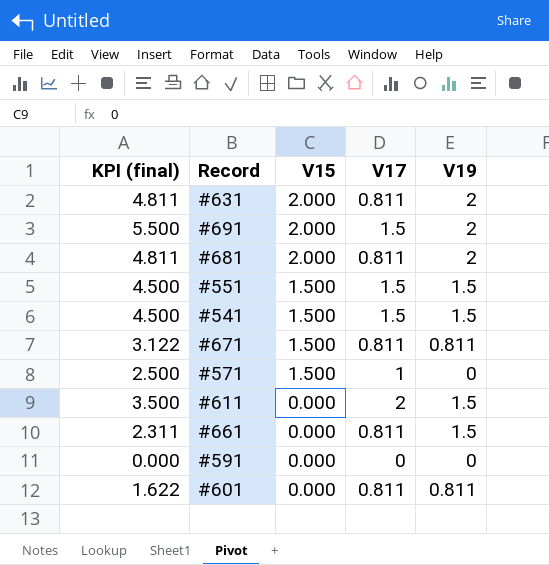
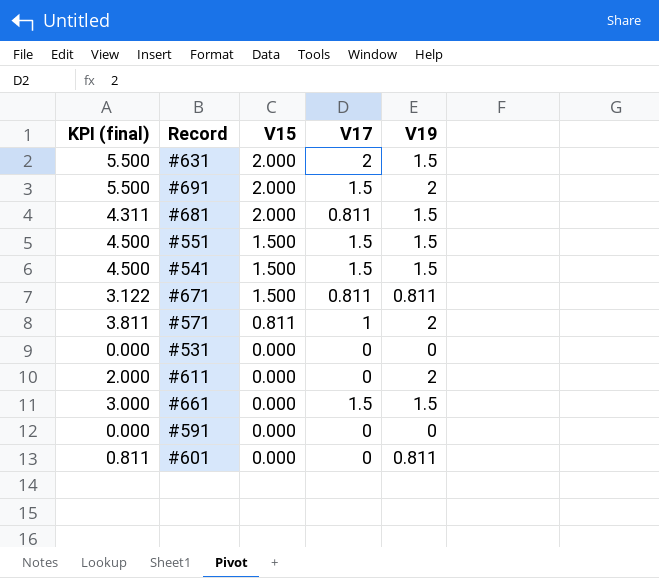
#631 | KPI (final): 4.811 -> 5.500
#631 | V17: 0.811 -> 2
#631 | V19: 2 -> 1.5
#681 | KPI (final): 4.811 -> 4.311
#681 | V19: 2 -> 1.5
#571 | KPI (final): 2.500 -> 3.811
#571 | V15: 1.500 -> 0.811
#571 | V19: 0 -> 2
row #531: none -> 0.000 | 0.000 | 0 | 0
#611 | KPI (final): 3.500 -> 2.000
#611 | V17: 2 -> 0
#611 | V19: 1.5 -> 2
#661 | KPI (final): 2.311 -> 3.000
#661 | V17: 0.811 -> 1.5
#601 | KPI (final): 1.622 -> 0.811
#601 | V17: 0.811 -> 0

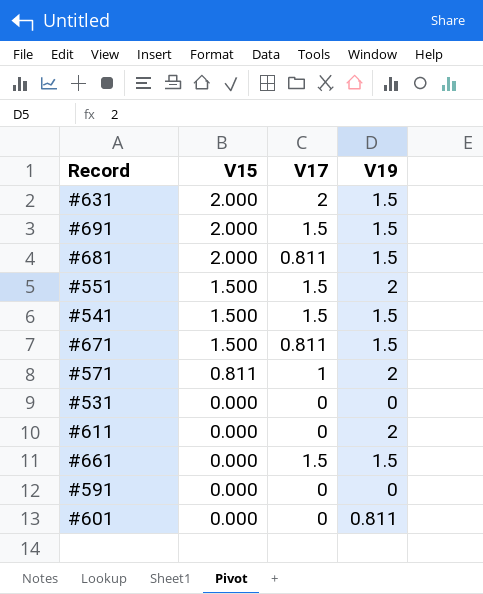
column KPI (final) | formula: [V15] + [V17] + [V19] -> none
#691 | V19: 2 -> 1.5
#551 | V19: 1.5 -> 2
#671 | V19: 0.811 -> 1.5

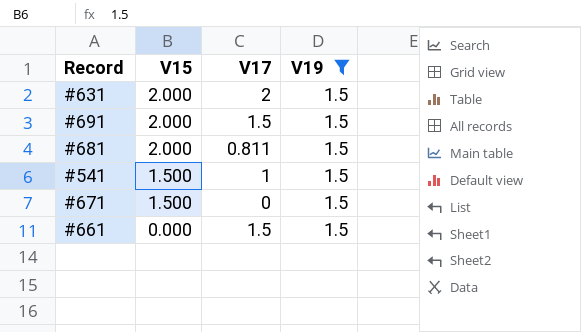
filter: none -> V19 = 1.5
#541 | V17: 1.5 -> 1
#671 | V17: 0.811 -> 0

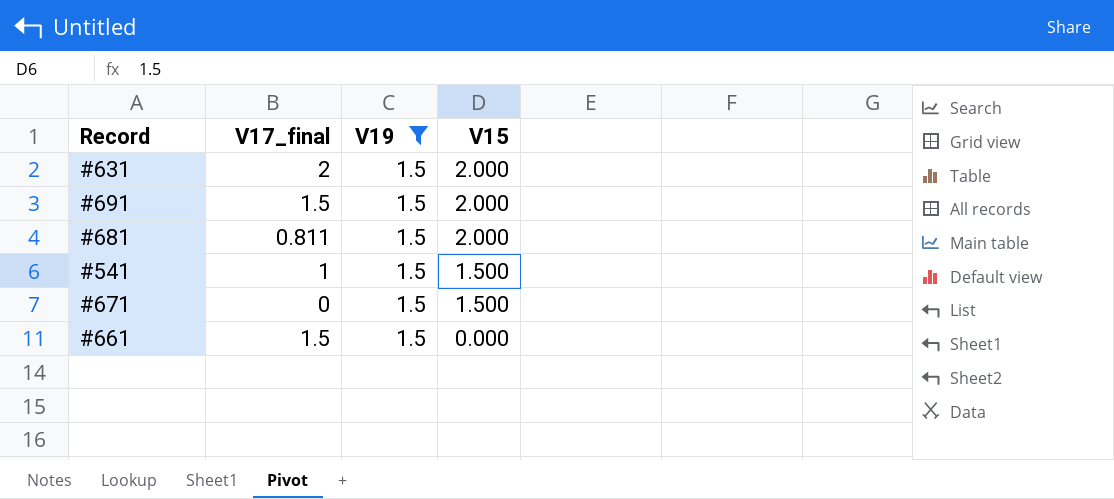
column name: V17 -> V17_final
column V15 | position: 2 -> 4

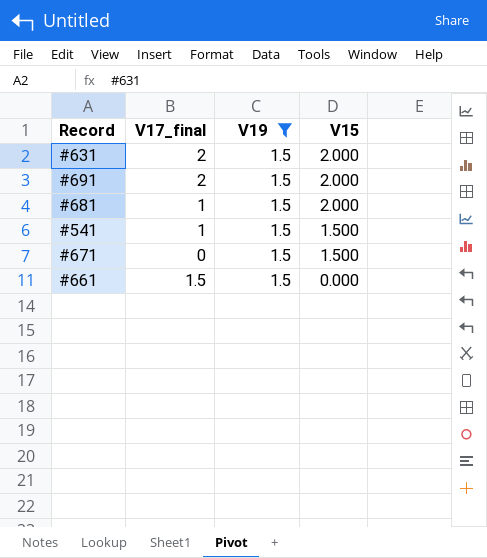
#691 | V17_final: 1.5 -> 2
#681 | V17_final: 0.811 -> 1

